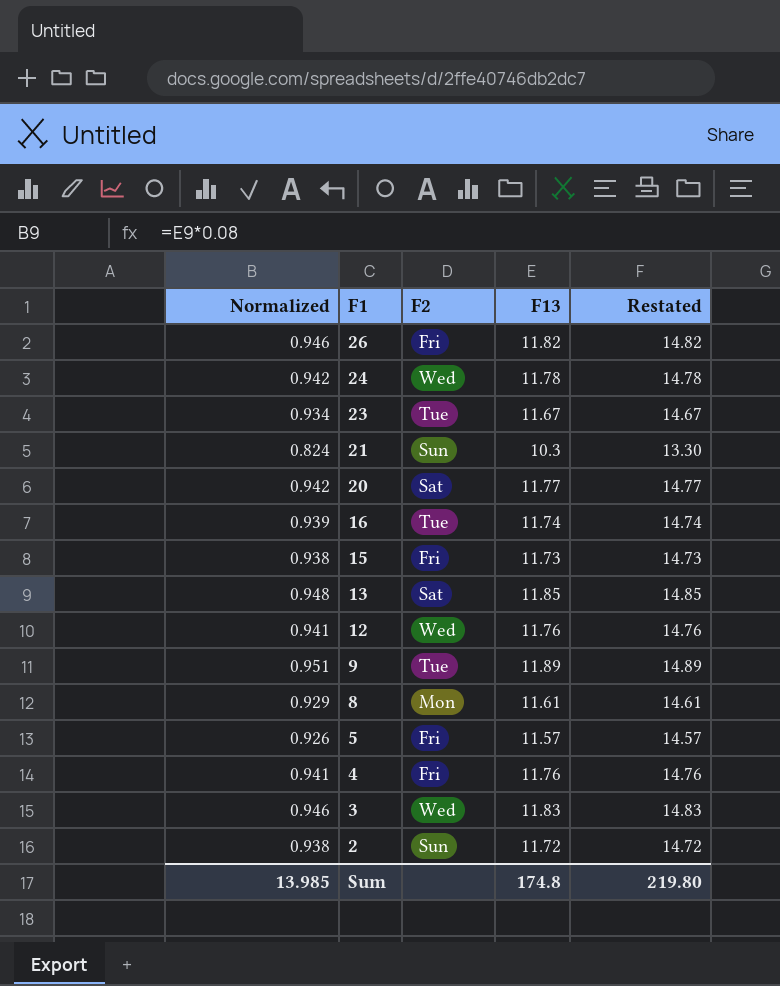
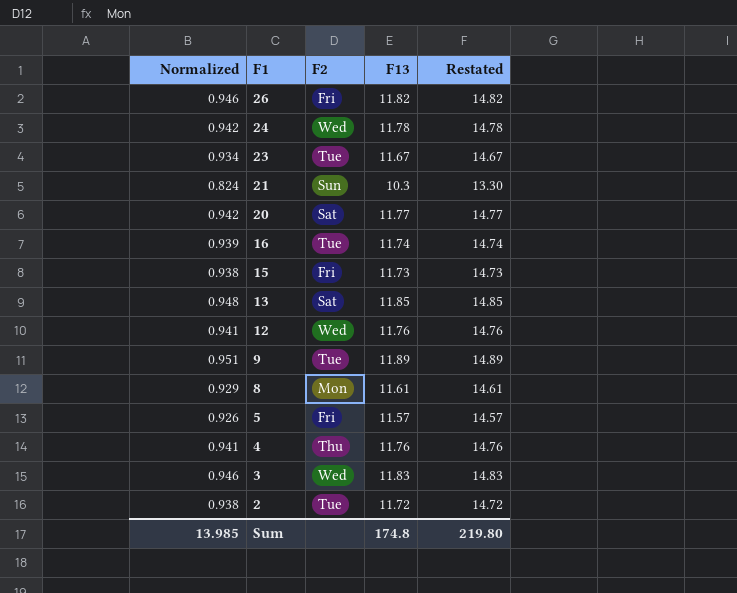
4 | F2: Fri -> Thu
2 | F2: Sun -> Tue

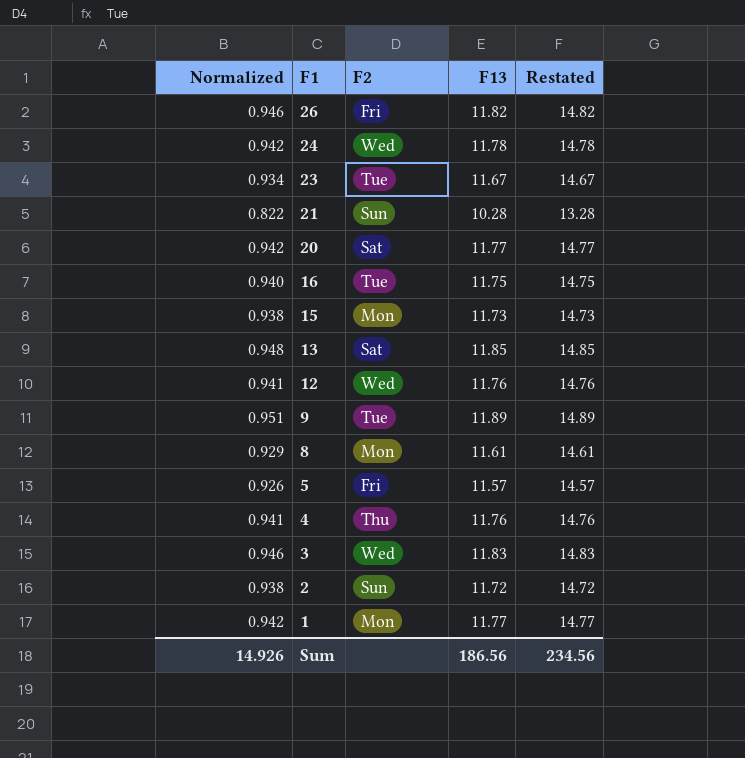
21 | Normalized: 0.824 -> 0.822
21 | F13: 10.3 -> 10.28
21 | Restated: 13.30 -> 13.28
16 | Normalized: 0.939 -> 0.940
16 | F13: 11.74 -> 11.75
16 | Restated: 14.74 -> 14.75
15 | F2: Fri -> Mon
2 | F2: Tue -> Sun
row 1: none -> 0.942 | Mon | 11.77 | 14.77
Sum | Normalized: 13.985 -> 14.926
Sum | F13: 174.8 -> 186.56
Sum | Restated: 219.80 -> 234.56

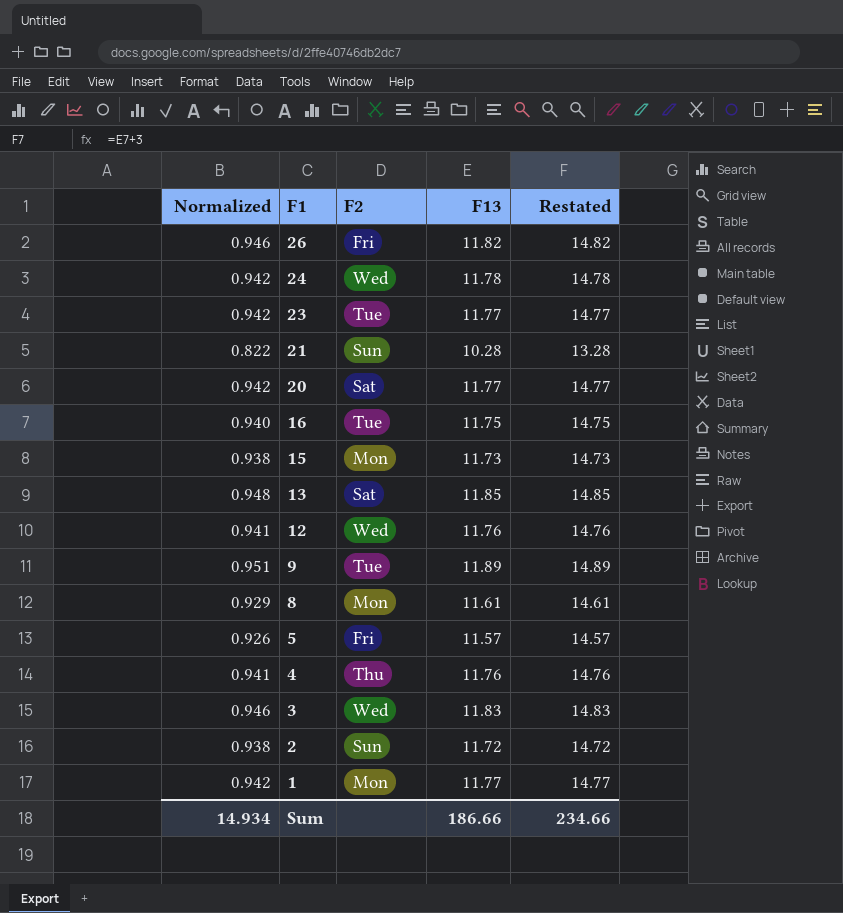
23 | Normalized: 0.934 -> 0.942
23 | F13: 11.67 -> 11.77
23 | Restated: 14.67 -> 14.77
Sum | Normalized: 14.926 -> 14.934
Sum | F13: 186.56 -> 186.66
Sum | Restated: 234.56 -> 234.66

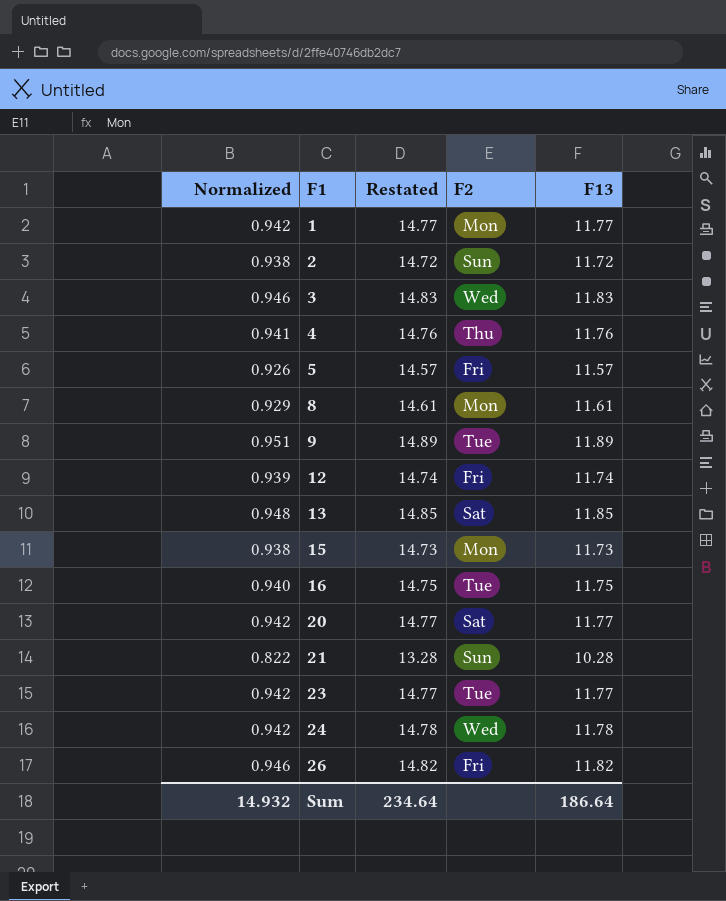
row order: F1 descending -> F1 ascending
column Restated | position: 5 -> 3
12 | Normalized: 0.941 -> 0.939
12 | Restated: 14.76 -> 14.74
12 | F2: Wed -> Fri
12 | F13: 11.76 -> 11.74
Sum | Normalized: 14.934 -> 14.932
Sum | Restated: 234.66 -> 234.64
Sum | F13: 186.66 -> 186.64

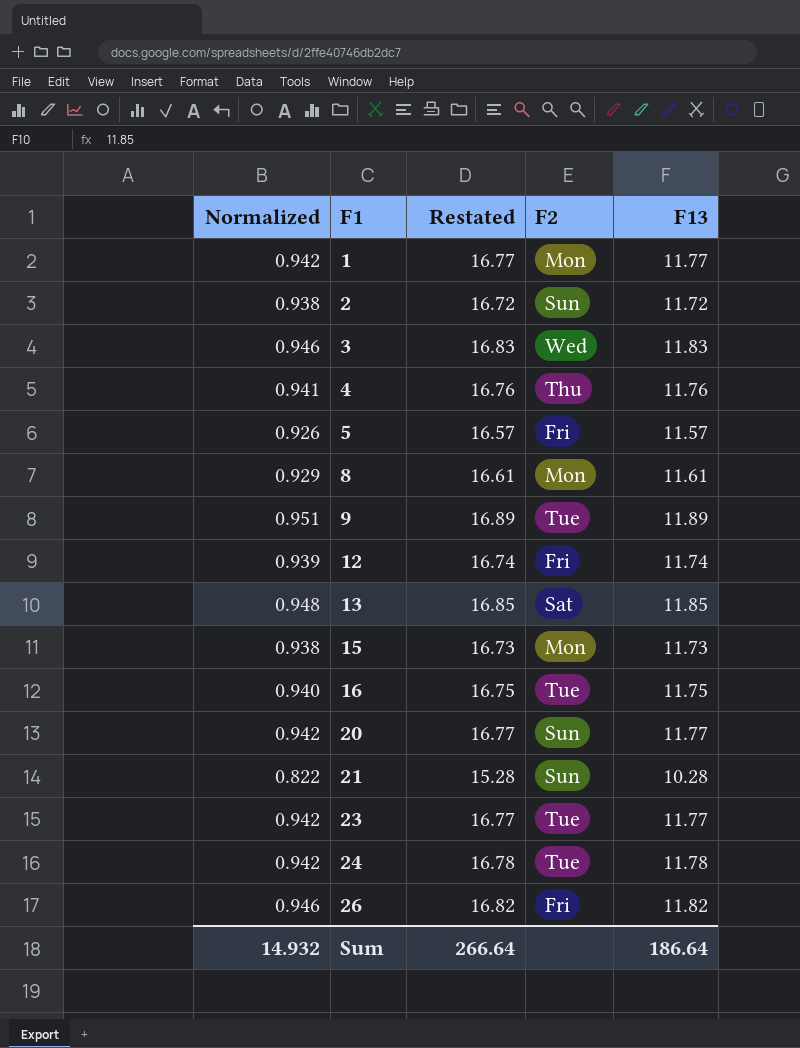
column Restated | formula: [F13] + 3 -> [F13] + 5
20 | F2: Sat -> Sun
24 | F2: Wed -> Tue
Sum | Restated: 234.64 -> 266.64

